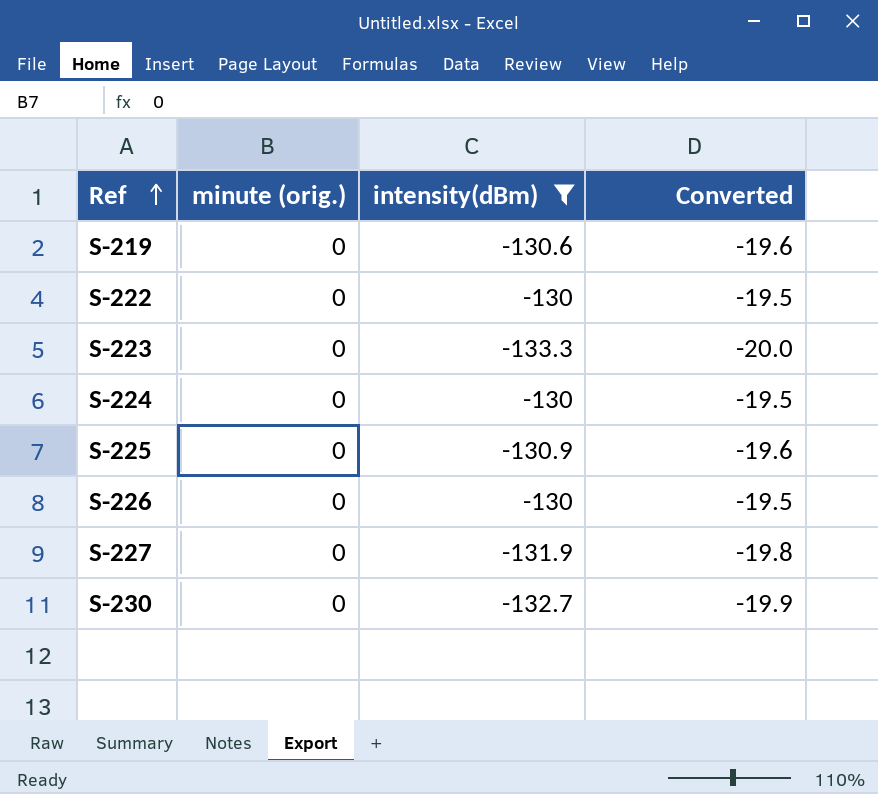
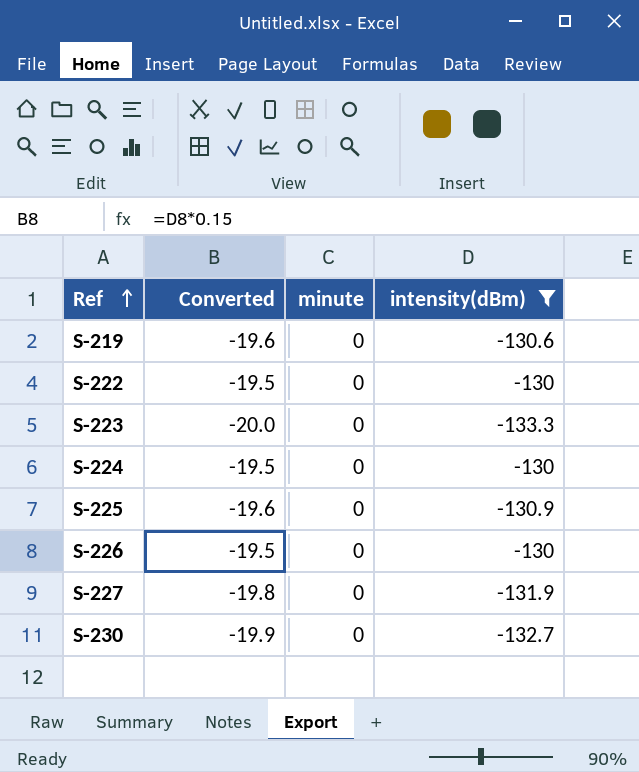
column Converted | position: 4 -> 2
column name: minute (orig.) -> minute

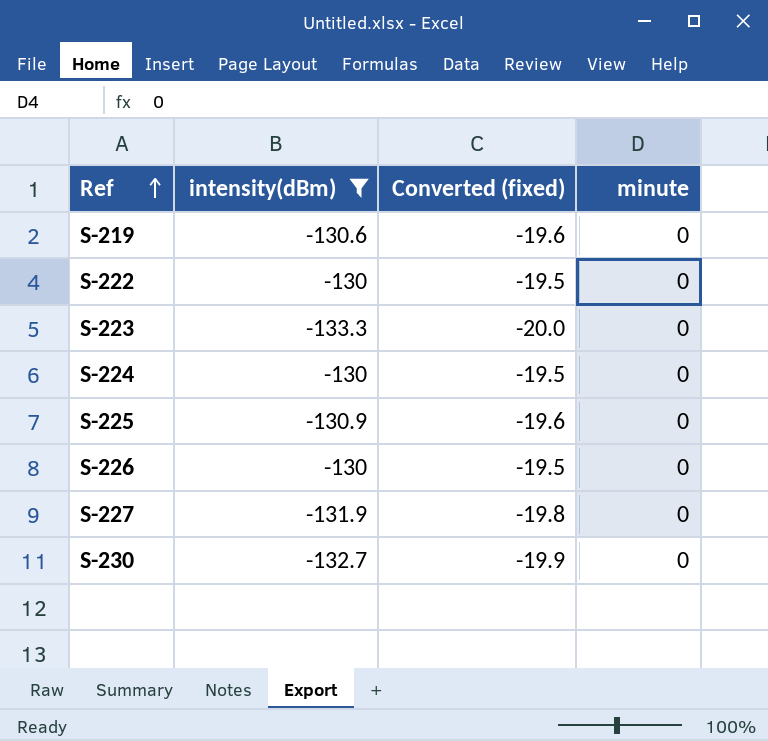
column intensity(dBm) | position: 4 -> 2
column name: Converted -> Converted (fixed)

